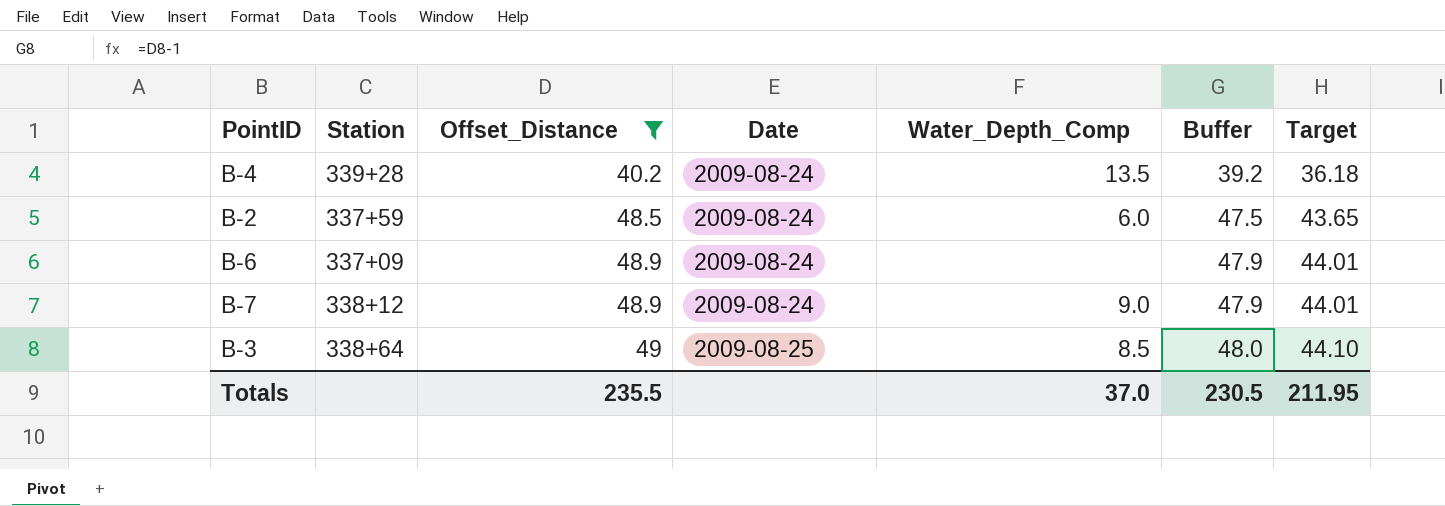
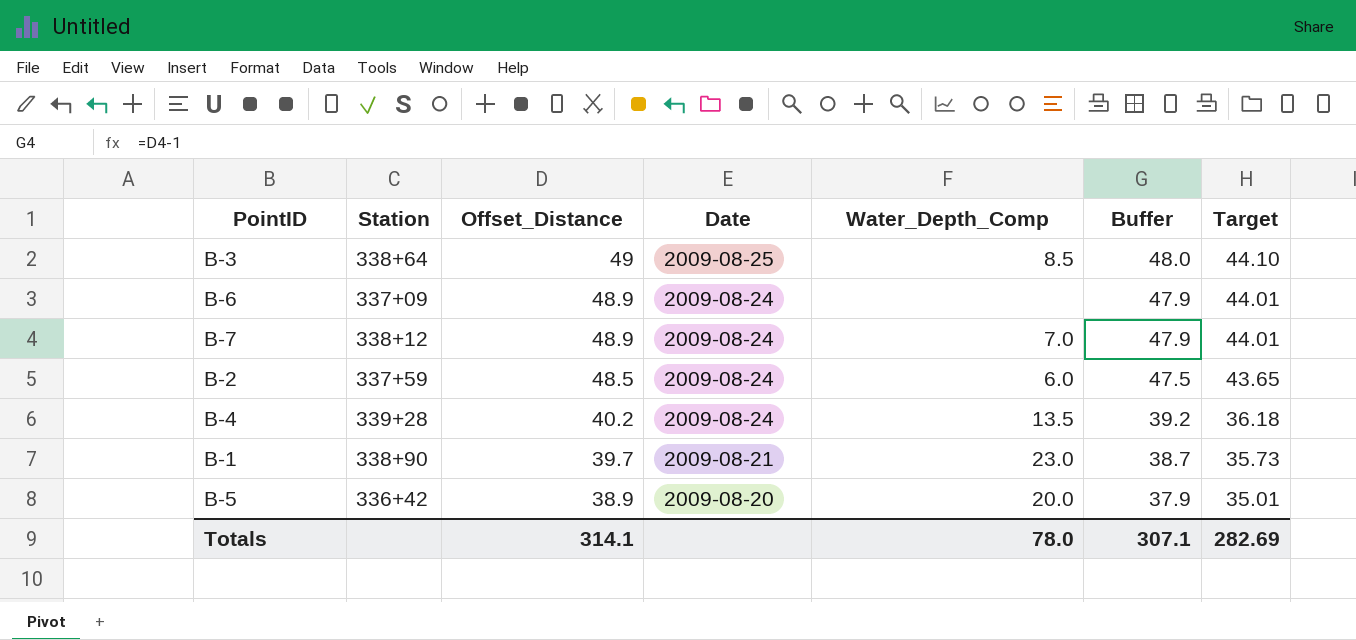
filter: Offset_Distance >= 40.2 -> none
row order: Offset_Distance ascending -> Offset_Distance descending
B-7 | Water_Depth_Comp: 9.0 -> 7.0
Totals | Offset_Distance: 235.5 -> 314.1
Totals | Water_Depth_Comp: 37.0 -> 78.0
Totals | Buffer: 230.5 -> 307.1
Totals | Target: 211.95 -> 282.69

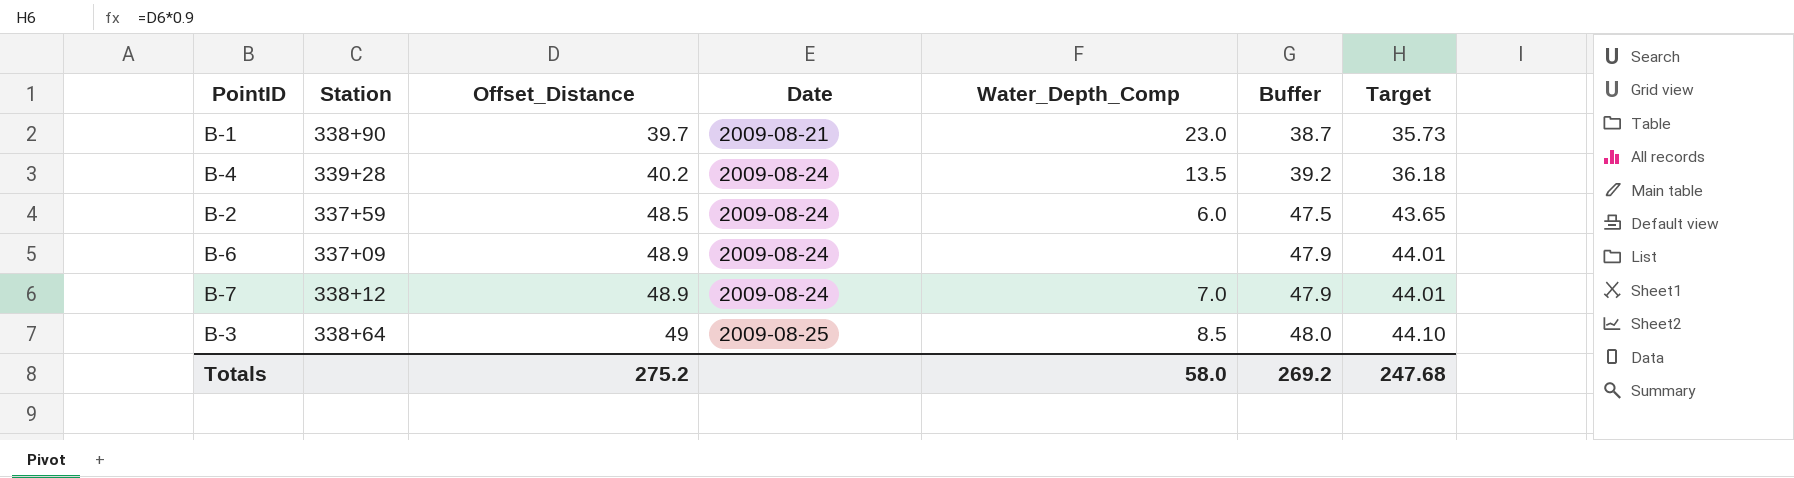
row order: Offset_Distance descending -> Offset_Distance ascending
row B-5: 336+42 | 38.9 | 2009-08-20 | 20.0 | 37.9 | 35.01 -> none
Totals | Offset_Distance: 314.1 -> 275.2
Totals | Water_Depth_Comp: 78.0 -> 58.0
Totals | Buffer: 307.1 -> 269.2
Totals | Target: 282.69 -> 247.68

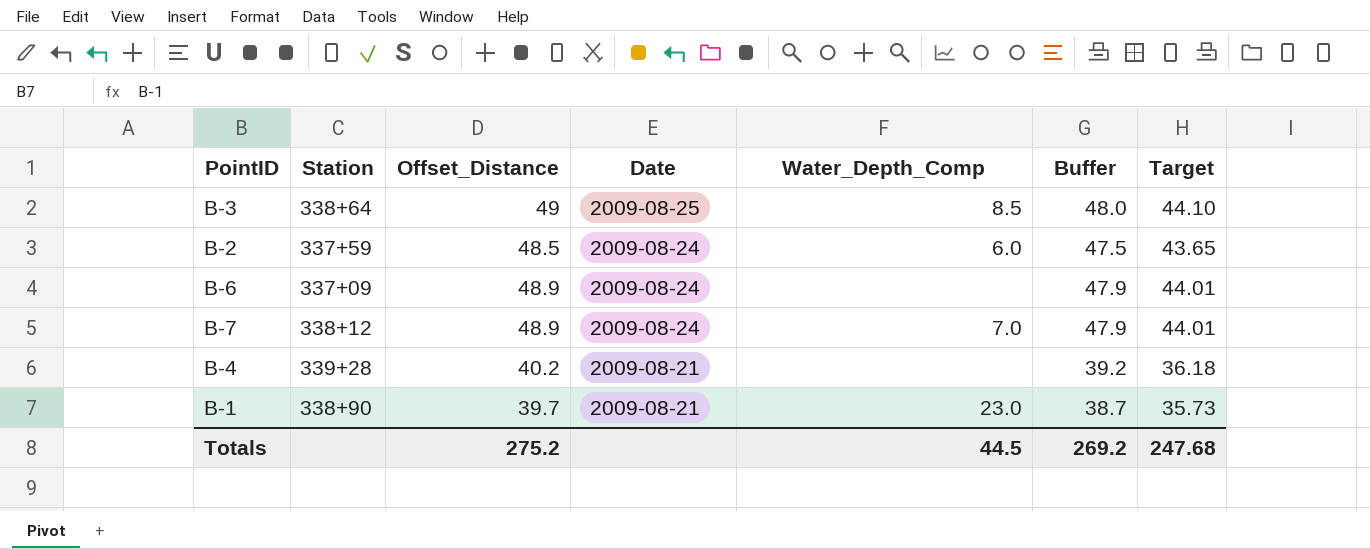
row order: Offset_Distance ascending -> Date descending
B-4 | Date: 2009-08-24 -> 2009-08-21
B-4 | Water_Depth_Comp: 13.5 -> none
Totals | Water_Depth_Comp: 58.0 -> 44.5

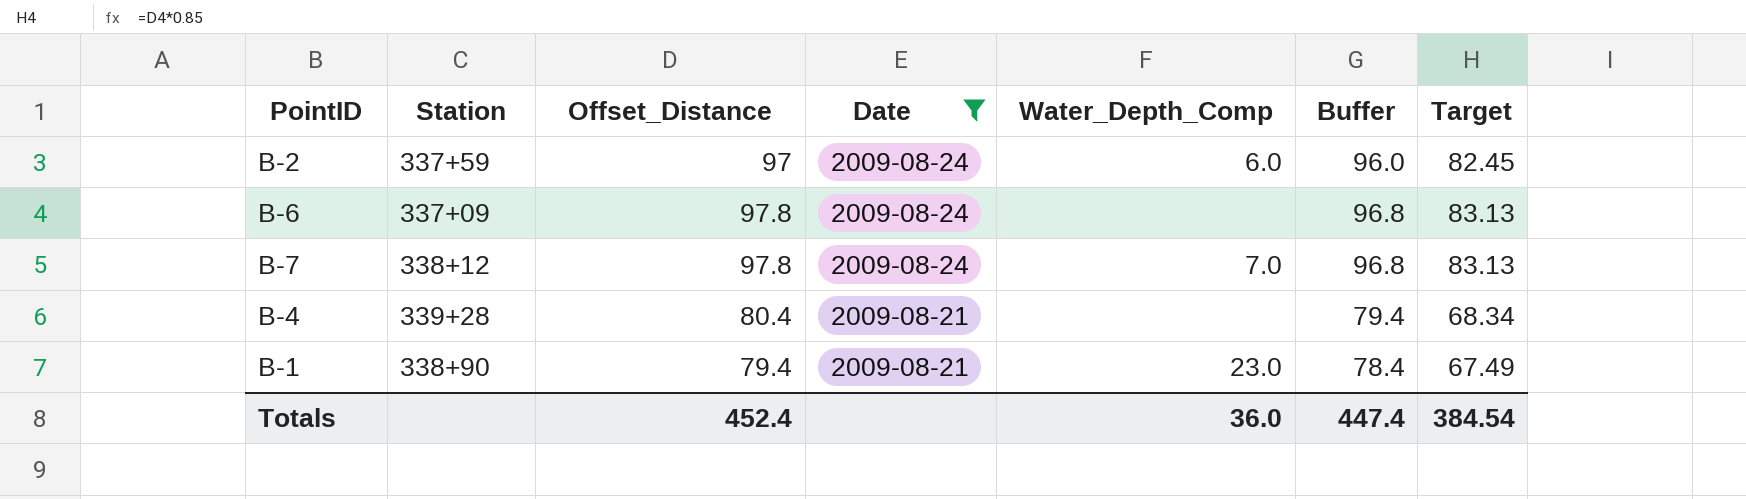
filter: none -> Date != 2009-08-25
column Target | formula: [Offset_Distance] * 0.9 -> [Offset_Distance] * 0.85
B-2 | Offset_Distance: 48.5 -> 97
B-2 | Buffer: 47.5 -> 96.0
B-6 | Offset_Distance: 48.9 -> 97.8
B-6 | Buffer: 47.9 -> 96.8
B-7 | Offset_Distance: 48.9 -> 97.8
B-7 | Buffer: 47.9 -> 96.8
B-4 | Offset_Distance: 40.2 -> 80.4
B-4 | Buffer: 39.2 -> 79.4
B-1 | Offset_Distance: 39.7 -> 79.4
B-1 | Buffer: 38.7 -> 78.4
Totals | Offset_Distance: 275.2 -> 452.4
Totals | Water_Depth_Comp: 44.5 -> 36.0
Totals | Buffer: 269.2 -> 447.4
Totals | Target: 247.68 -> 384.54

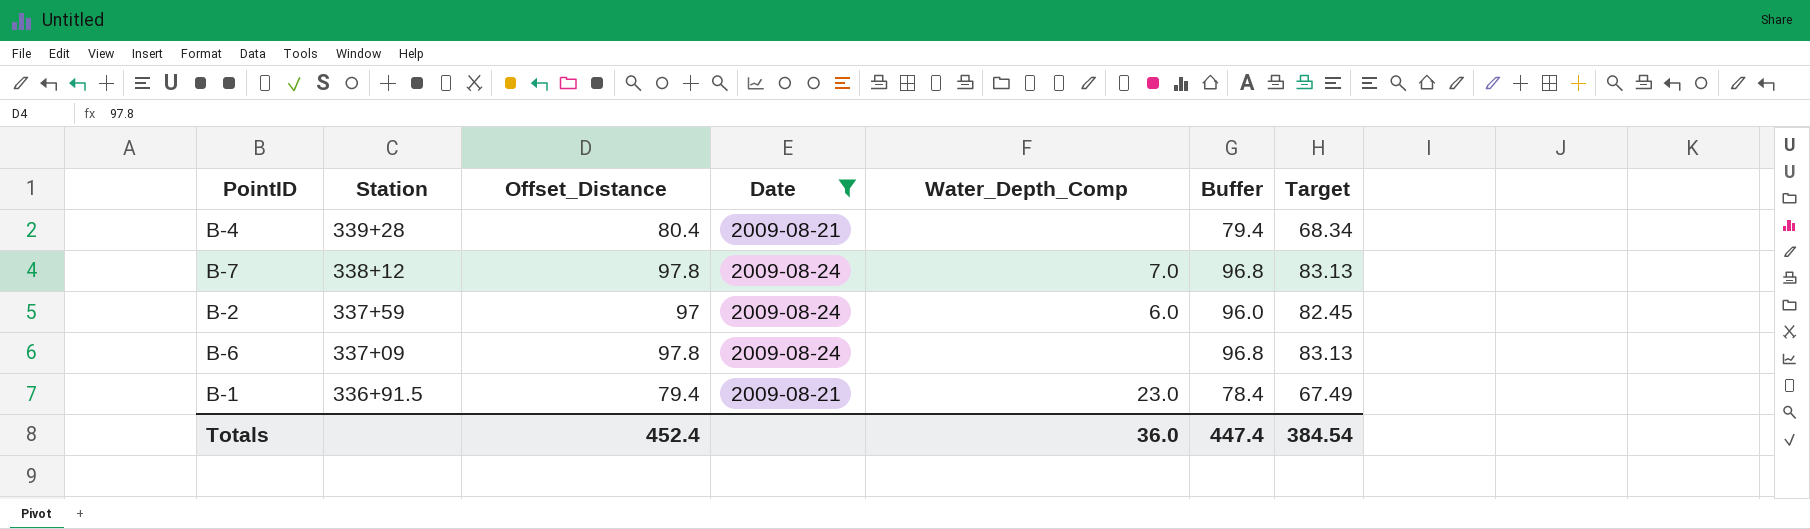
row order: Date descending -> Station descending
B-1 | Station: 338+90 -> 336+91.5

